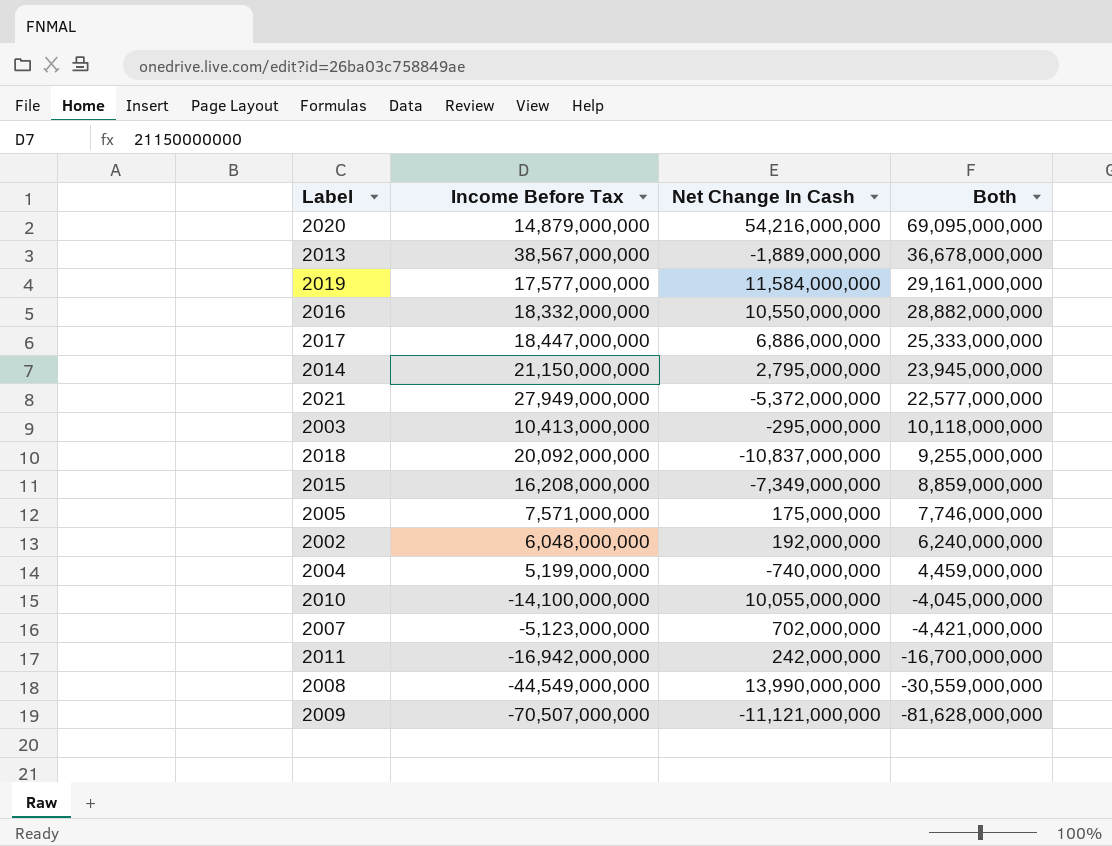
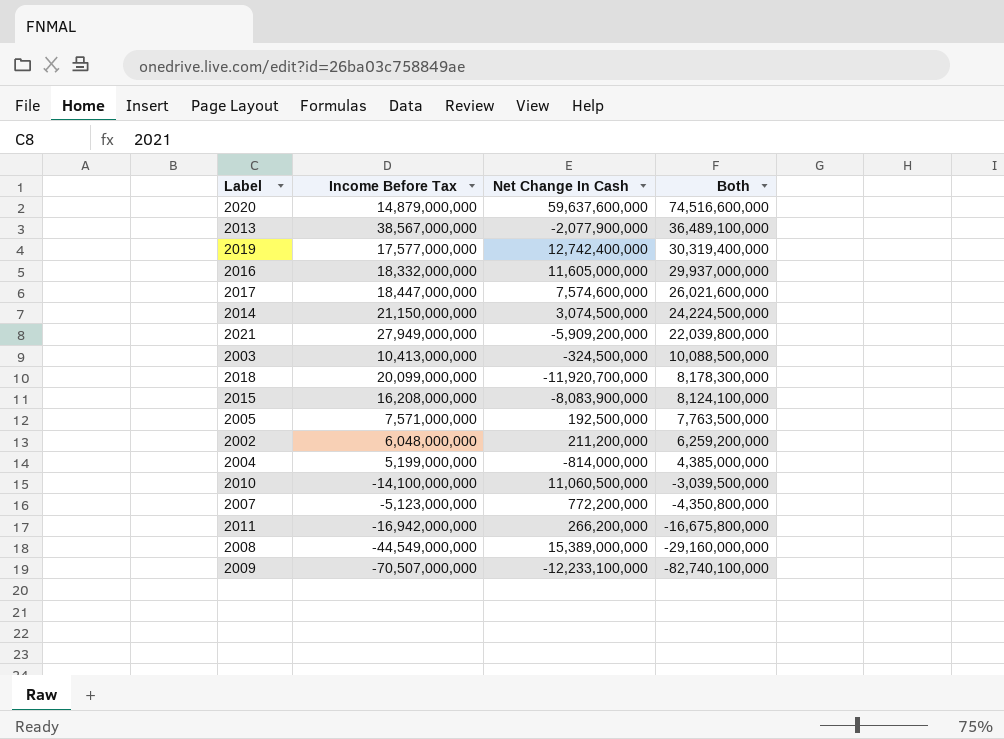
2020 | Net Change In Cash: 54,216,000,000 -> 59,637,600,000
2020 | Both: 69,095,000,000 -> 74,516,600,000
2013 | Net Change In Cash: -1,889,000,000 -> -2,077,900,000
2013 | Both: 36,678,000,000 -> 36,489,100,000
2019 | Net Change In Cash: 11,584,000,000 -> 12,742,400,000
2019 | Both: 29,161,000,000 -> 30,319,400,000
2016 | Net Change In Cash: 10,550,000,000 -> 11,605,000,000
2016 | Both: 28,882,000,000 -> 29,937,000,000
2017 | Net Change In Cash: 6,886,000,000 -> 7,574,600,000
2017 | Both: 25,333,000,000 -> 26,021,600,000
2014 | Net Change In Cash: 2,795,000,000 -> 3,074,500,000
2014 | Both: 23,945,000,000 -> 24,224,500,000
2021 | Net Change In Cash: -5,372,000,000 -> -5,909,200,000
2021 | Both: 22,577,000,000 -> 22,039,800,000
2003 | Net Change In Cash: -295,000,000 -> -324,500,000
2003 | Both: 10,118,000,000 -> 10,088,500,000
2018 | Income Before Tax: 20,092,000,000 -> 20,099,000,000
2018 | Net Change In Cash: -10,837,000,000 -> -11,920,700,000
2018 | Both: 9,255,000,000 -> 8,178,300,000
2015 | Net Change In Cash: -7,349,000,000 -> -8,083,900,000
2015 | Both: 8,859,000,000 -> 8,124,100,000
2005 | Net Change In Cash: 175,000,000 -> 192,500,000
2005 | Both: 7,746,000,000 -> 7,763,500,000
2002 | Net Change In Cash: 192,000,000 -> 211,200,000
2002 | Both: 6,240,000,000 -> 6,259,200,000
2004 | Net Change In Cash: -740,000,000 -> -814,000,000
2004 | Both: 4,459,000,000 -> 4,385,000,000
2010 | Net Change In Cash: 10,055,000,000 -> 11,060,500,000
2010 | Both: -4,045,000,000 -> -3,039,500,000
2007 | Net Change In Cash: 702,000,000 -> 772,200,000
2007 | Both: -4,421,000,000 -> -4,350,800,000
2011 | Net Change In Cash: 242,000,000 -> 266,200,000
2011 | Both: -16,700,000,000 -> -16,675,800,000
2008 | Net Change In Cash: 13,990,000,000 -> 15,389,000,000
2008 | Both: -30,559,000,000 -> -29,160,000,000
2009 | Net Change In Cash: -11,121,000,000 -> -12,233,100,000
2009 | Both: -81,628,000,000 -> -82,740,100,000

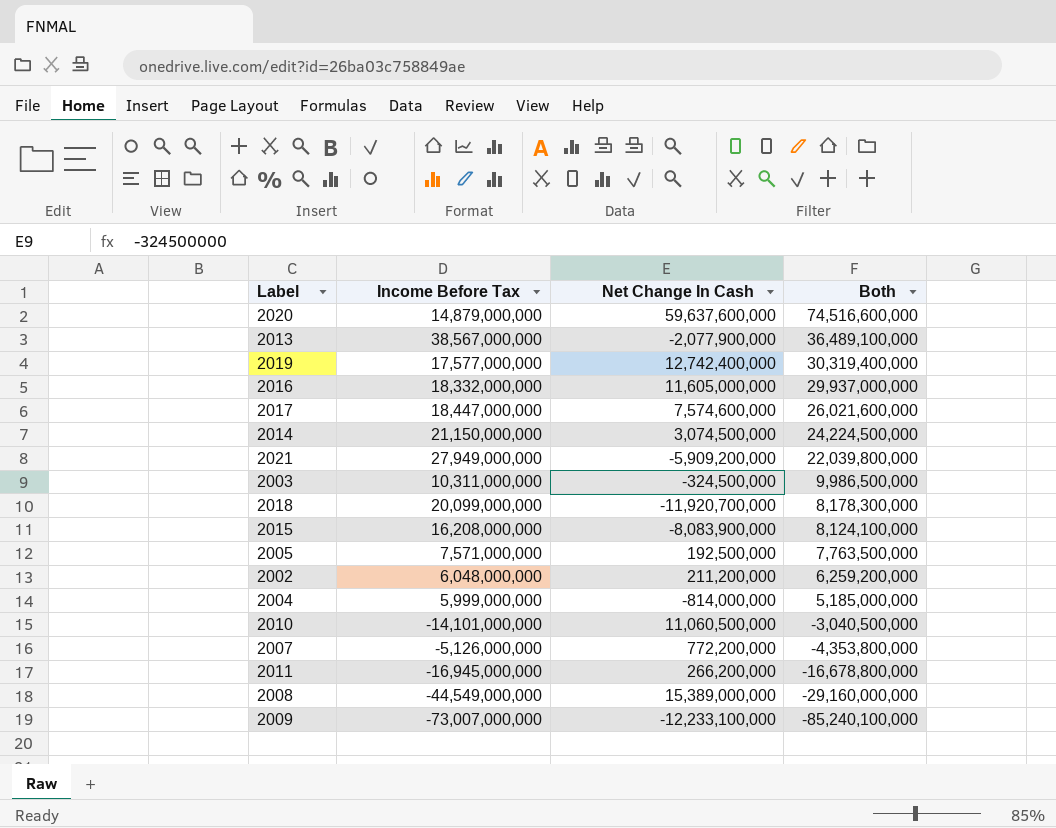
2003 | Income Before Tax: 10,413,000,000 -> 10,311,000,000
2003 | Both: 10,088,500,000 -> 9,986,500,000
2004 | Income Before Tax: 5,199,000,000 -> 5,999,000,000
2004 | Both: 4,385,000,000 -> 5,185,000,000
2010 | Income Before Tax: -14,100,000,000 -> -14,101,000,000
2010 | Both: -3,039,500,000 -> -3,040,500,000
2007 | Income Before Tax: -5,123,000,000 -> -5,126,000,000
2007 | Both: -4,350,800,000 -> -4,353,800,000
2011 | Income Before Tax: -16,942,000,000 -> -16,945,000,000
2011 | Both: -16,675,800,000 -> -16,678,800,000
2009 | Income Before Tax: -70,507,000,000 -> -73,007,000,000
2009 | Both: -82,740,100,000 -> -85,240,100,000

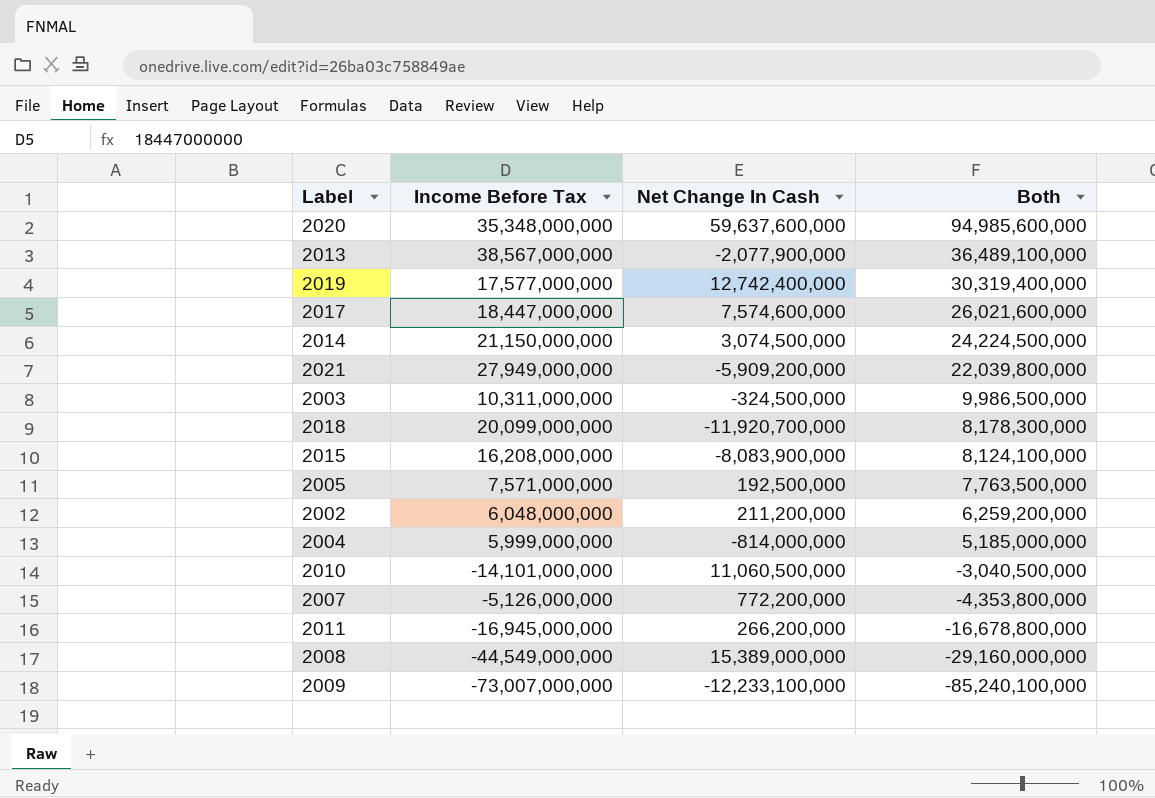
row 2016: 18,332,000,000 | 11,605,000,000 | 29,937,000,000 -> none
2020 | Income Before Tax: 14,879,000,000 -> 35,348,000,000
2020 | Both: 74,516,600,000 -> 94,985,600,000

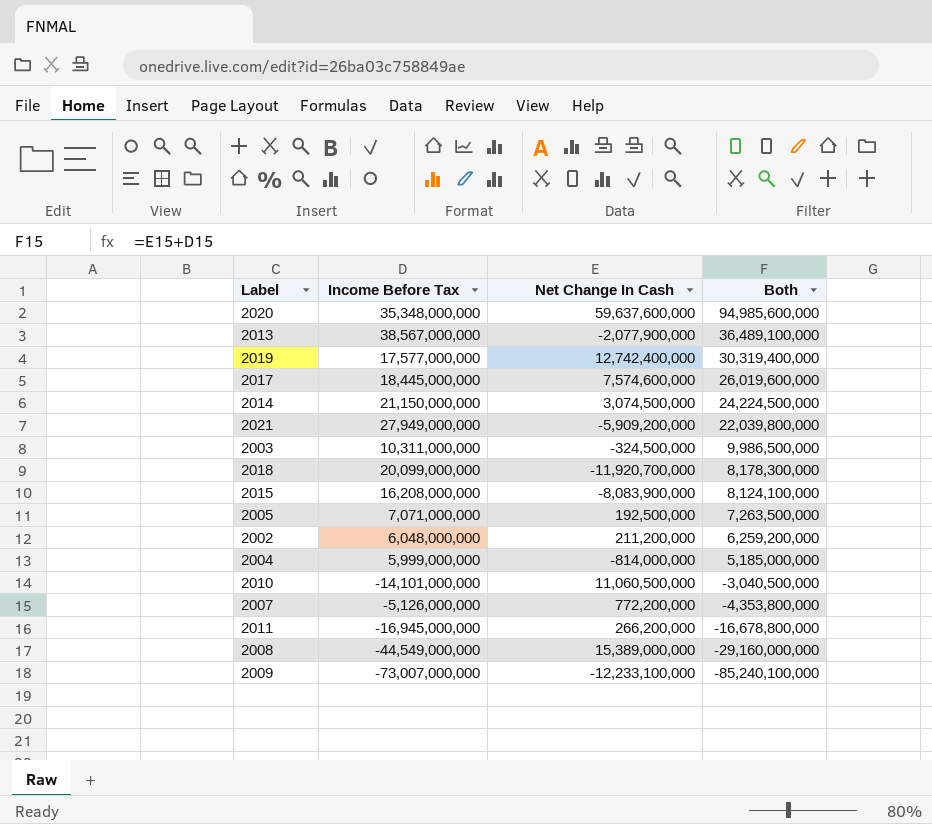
2017 | Income Before Tax: 18,447,000,000 -> 18,445,000,000
2017 | Both: 26,021,600,000 -> 26,019,600,000
2005 | Income Before Tax: 7,571,000,000 -> 7,071,000,000
2005 | Both: 7,763,500,000 -> 7,263,500,000

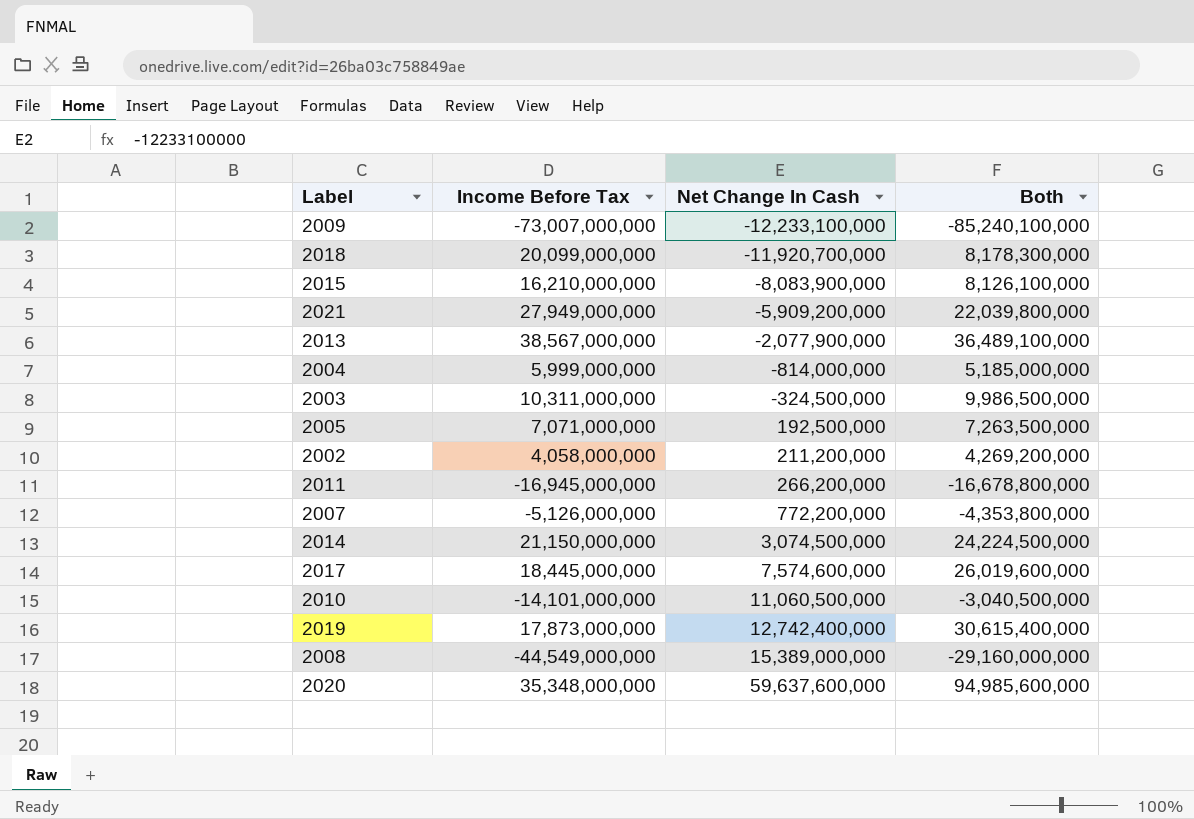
row order: Both descending -> Net Change In Cash ascending
2015 | Income Before Tax: 16,208,000,000 -> 16,210,000,000
2015 | Both: 8,124,100,000 -> 8,126,100,000
2002 | Income Before Tax: 6,048,000,000 -> 4,058,000,000
2002 | Both: 6,259,200,000 -> 4,269,200,000
2019 | Income Before Tax: 17,577,000,000 -> 17,873,000,000
2019 | Both: 30,319,400,000 -> 30,615,400,000

